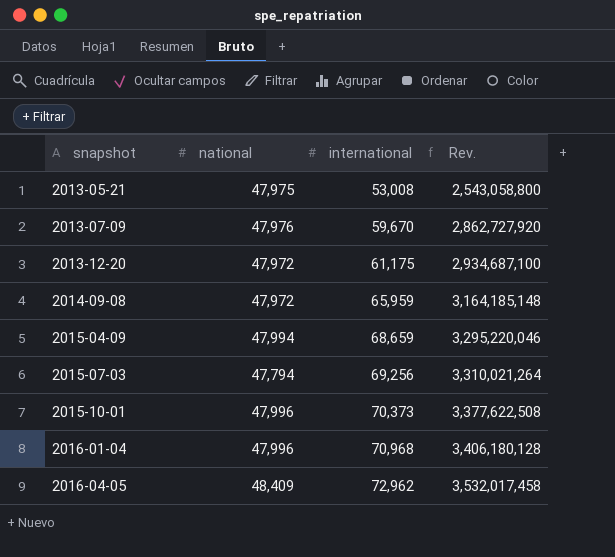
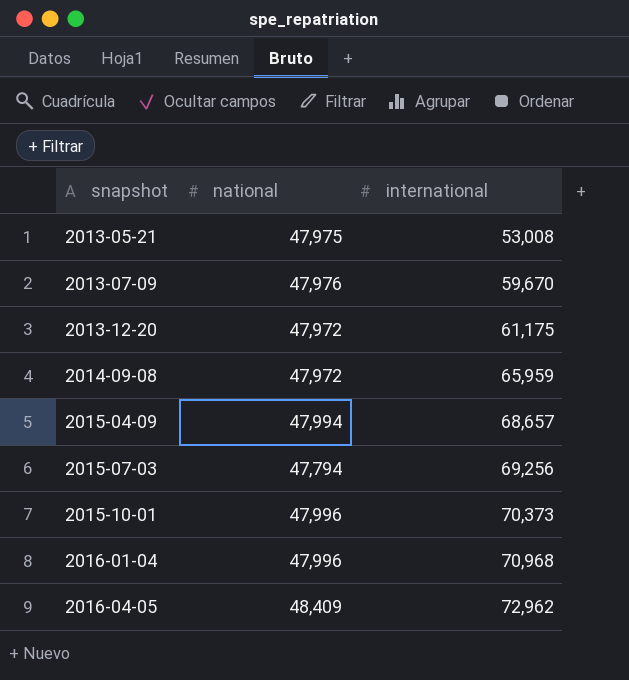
column Rev. | formula: [national] * [international] -> none
2015-04-09 | international: 68,659 -> 68,657

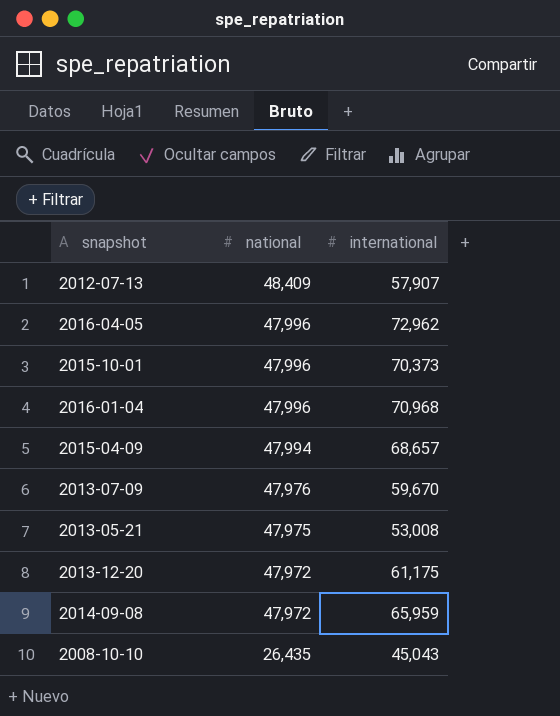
row order: snapshot ascending -> national descending
row 2015-07-03: 47,794 | 69,256 -> none
row 2012-07-13: none -> 48,409 | 57,907
2016-04-05 | national: 48,409 -> 47,996
row 2008-10-10: none -> 26,435 | 45,043

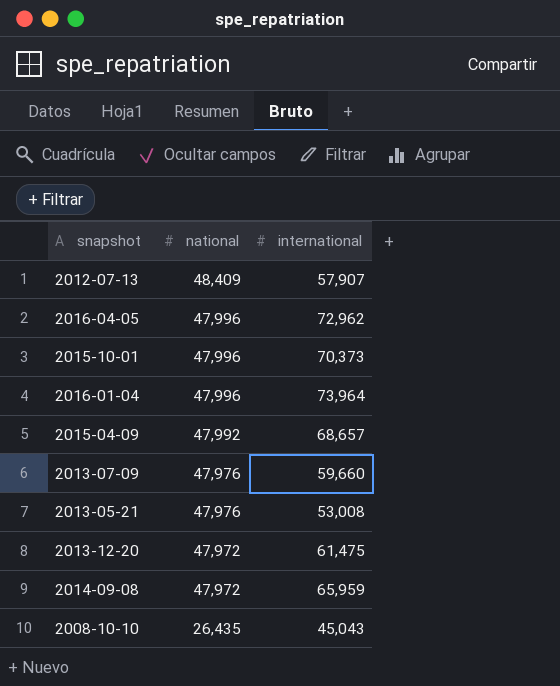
2016-01-04 | international: 70,968 -> 73,964
2015-04-09 | national: 47,994 -> 47,992
2013-07-09 | international: 59,670 -> 59,660
2013-05-21 | national: 47,975 -> 47,976
2013-12-20 | international: 61,175 -> 61,475

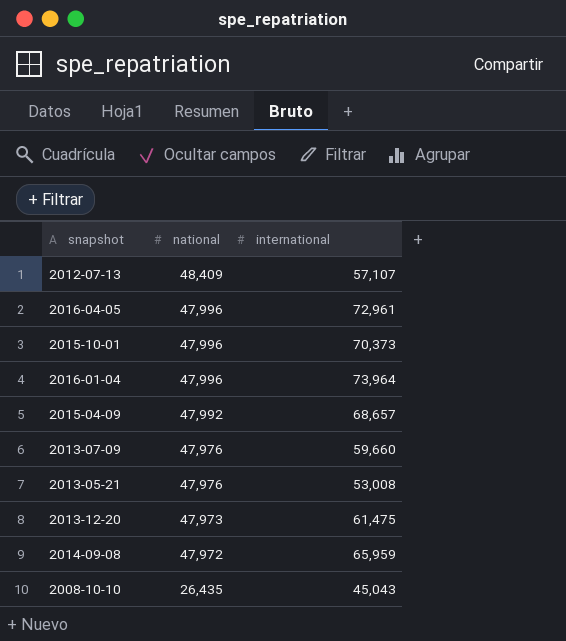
2012-07-13 | international: 57,907 -> 57,107
2016-04-05 | international: 72,962 -> 72,961
2013-12-20 | national: 47,972 -> 47,973

